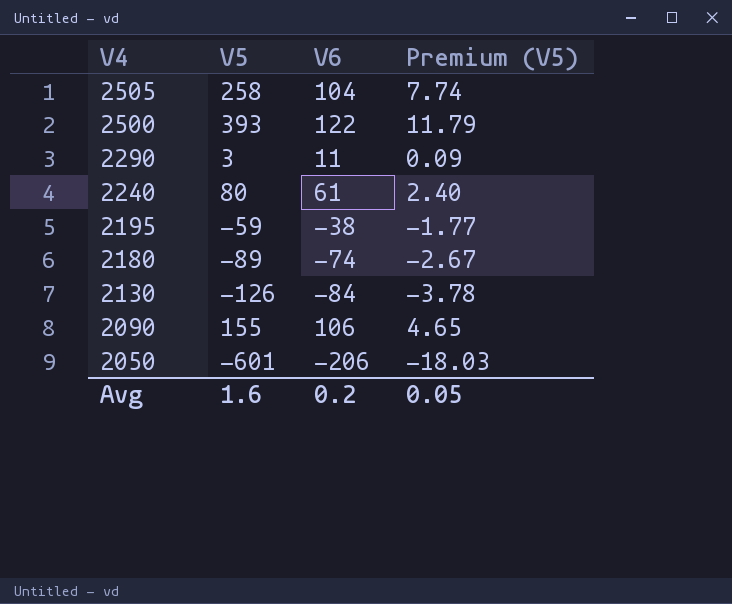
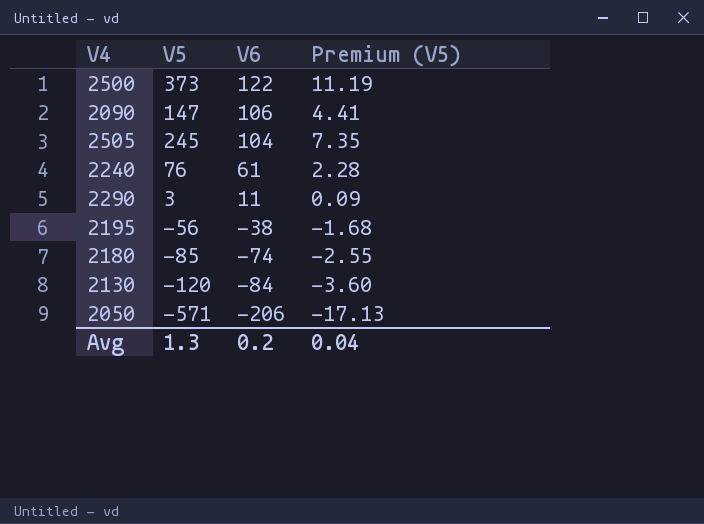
row order: V4 descending -> V6 descending
2500 | V5: 393 -> 373
2500 | Premium (V5): 11.79 -> 11.19
2090 | V5: 155 -> 147
2090 | Premium (V5): 4.65 -> 4.41
2505 | V5: 258 -> 245
2505 | Premium (V5): 7.74 -> 7.35
2240 | V5: 80 -> 76
2240 | Premium (V5): 2.40 -> 2.28
2195 | V5: -59 -> -56
2195 | Premium (V5): -1.77 -> -1.68
2180 | V5: -89 -> -85
2180 | Premium (V5): -2.67 -> -2.55
2130 | V5: -126 -> -120
2130 | Premium (V5): -3.78 -> -3.60
2050 | V5: -601 -> -571
2050 | Premium (V5): -18.03 -> -17.13
Avg | V5: 1.6 -> 1.3
Avg | Premium (V5): 0.05 -> 0.04

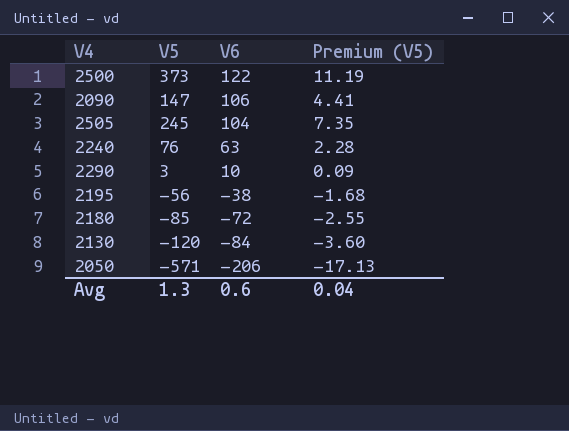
2240 | V6: 61 -> 63
2290 | V6: 11 -> 10
2180 | V6: -74 -> -72
Avg | V6: 0.2 -> 0.6

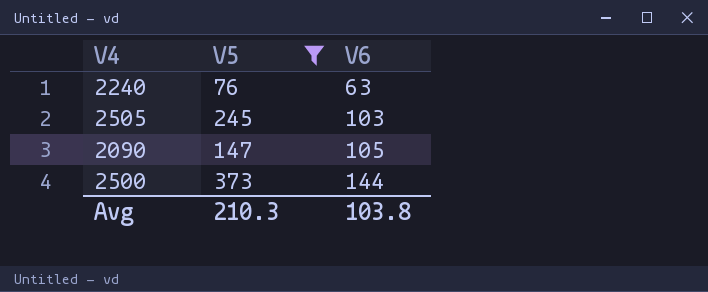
filter: none -> V5 >= 76
row order: V6 descending -> V6 ascending
column Premium (V5) | formula: [V5] * 0.03 -> none
2505 | V6: 104 -> 103
2090 | V6: 106 -> 105
2500 | V6: 122 -> 144
Avg | V5: 1.3 -> 210.3
Avg | V6: 0.6 -> 103.8

